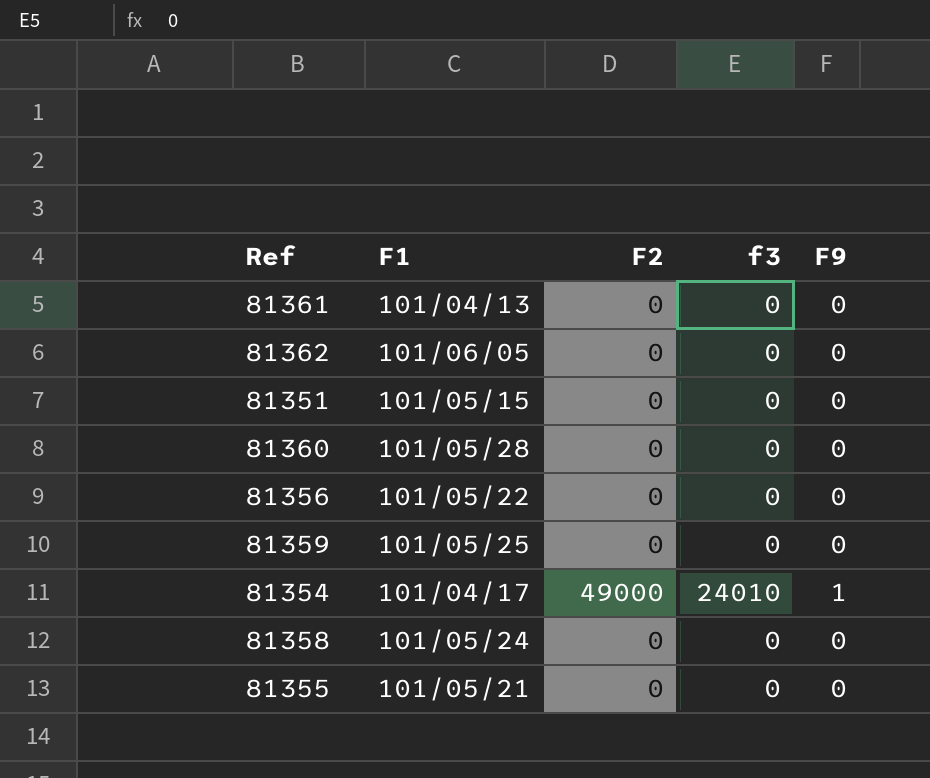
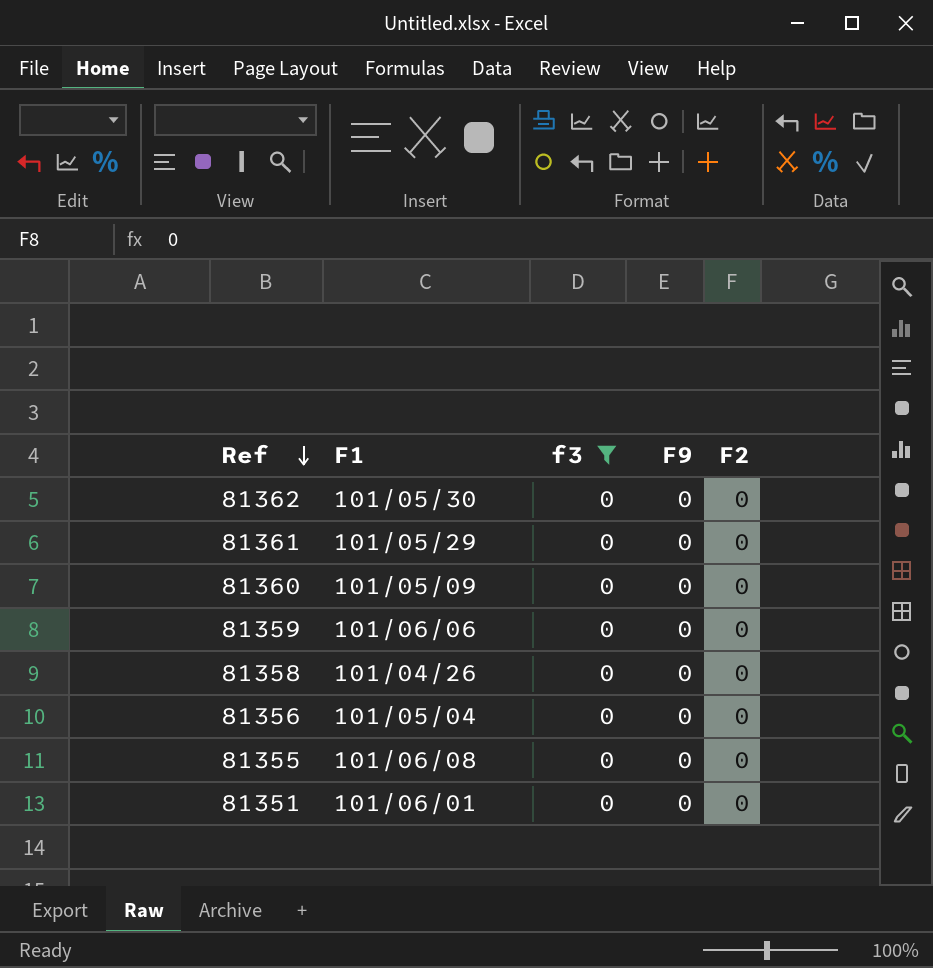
filter: none -> f3 = 0
row order: none -> Ref descending
column F2 | position: 3 -> 5
81362 | F1: 101/06/05 -> 101/05/30
81361 | F1: 101/04/13 -> 101/05/29
81360 | F1: 101/05/28 -> 101/05/09
81359 | F1: 101/05/25 -> 101/06/06
81358 | F1: 101/05/24 -> 101/04/26
81356 | F1: 101/05/22 -> 101/05/04
81355 | F1: 101/05/21 -> 101/06/08
81351 | F1: 101/05/15 -> 101/06/01

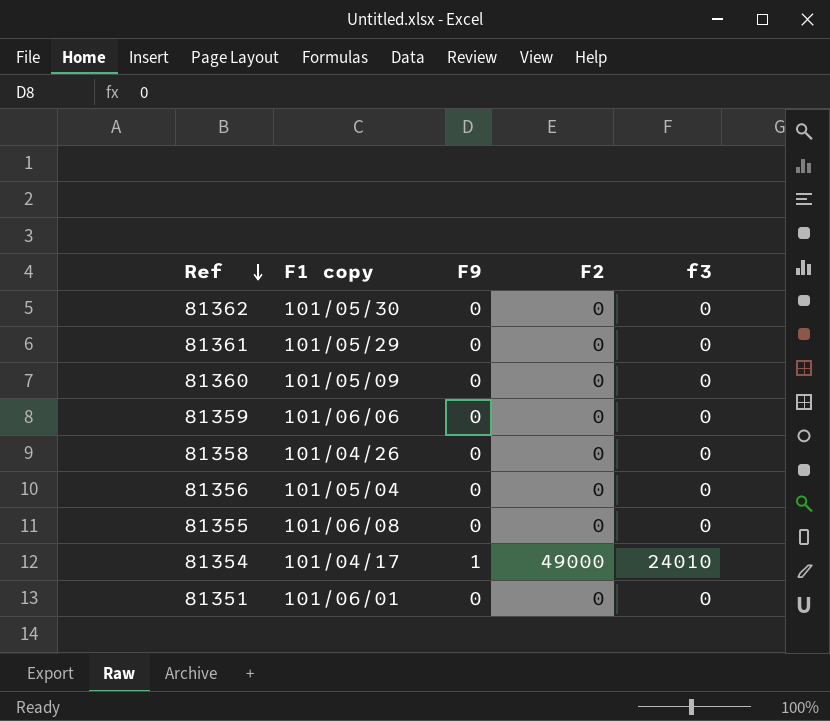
filter: f3 = 0 -> none
column name: F1 -> F1 copy
column f3 | position: 3 -> 5

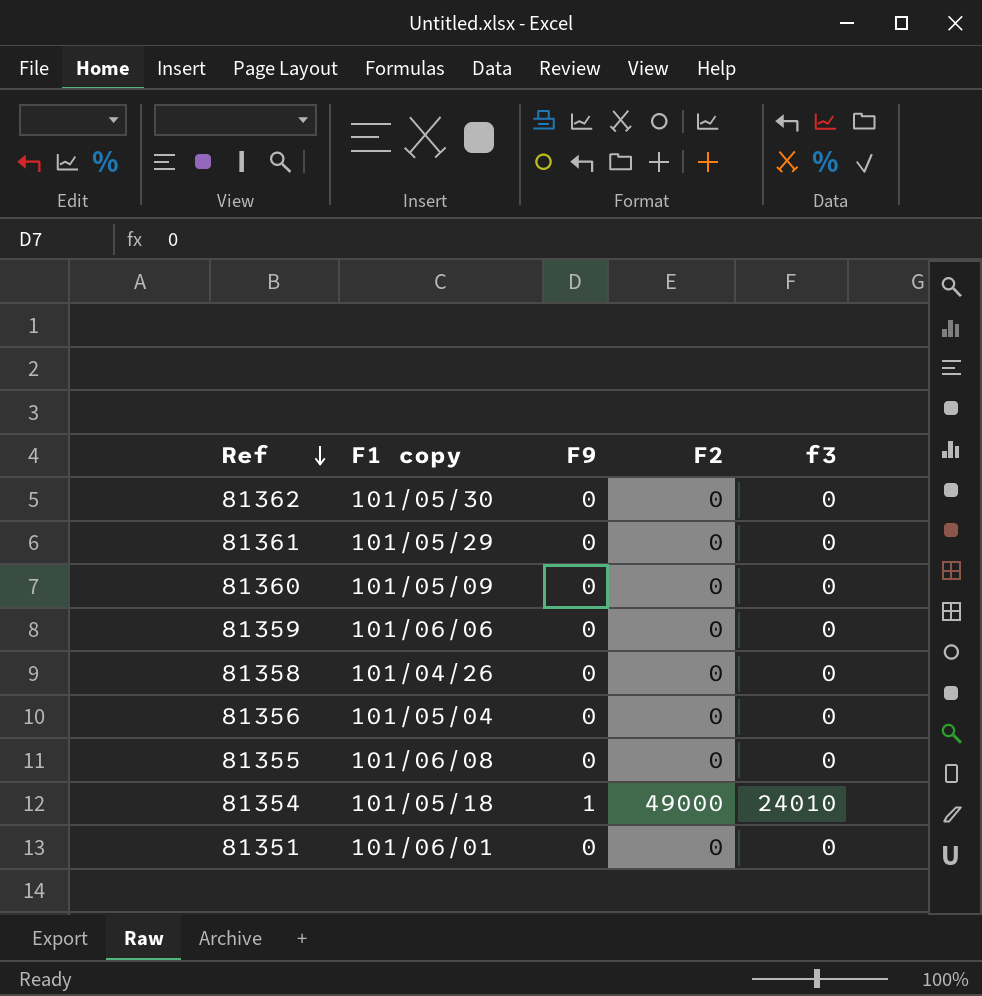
81354 | F1 copy: 101/04/17 -> 101/05/18

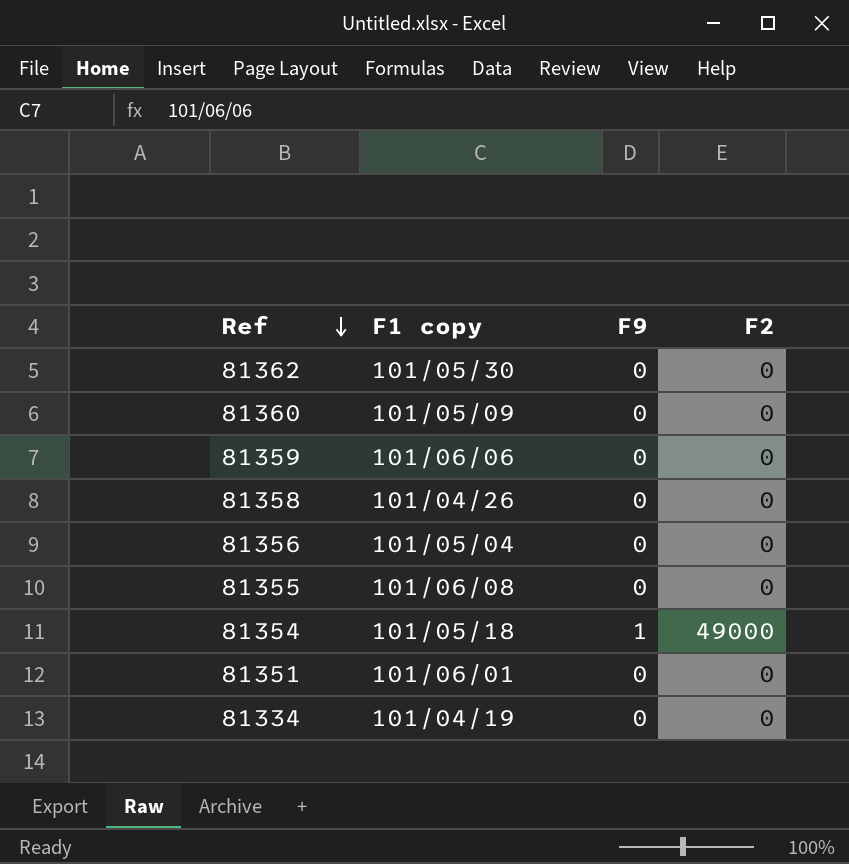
column f3 | position: 5 -> none
row 81361: 101/05/29 | 0 | 0 | 0 -> none
row 81334: none -> 101/04/19 | 0 | 0

